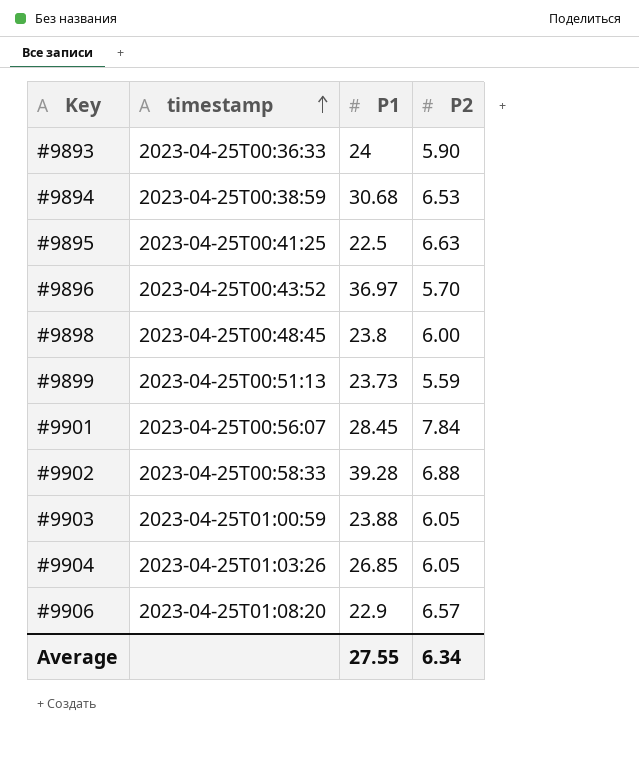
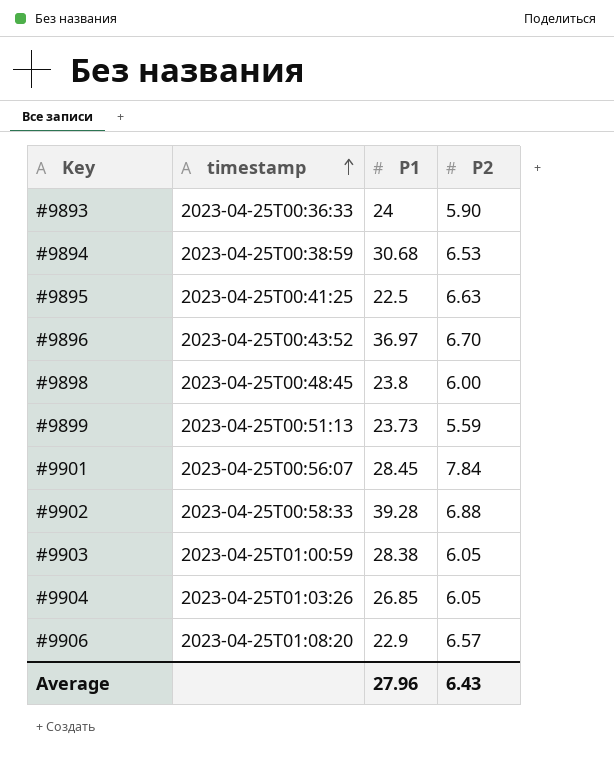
#9896 | P2: 5.70 -> 6.70
#9903 | P1: 23.88 -> 28.38
Average | P1: 27.55 -> 27.96
Average | P2: 6.34 -> 6.43

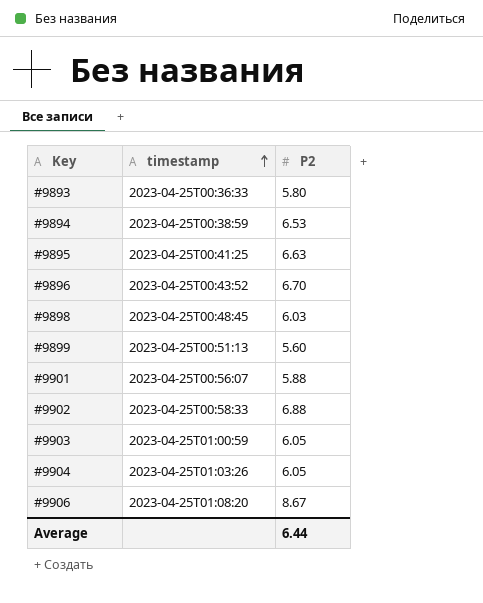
column P1 | position: 3 -> none
#9893 | P2: 5.90 -> 5.80
#9898 | P2: 6.00 -> 6.03
#9899 | P2: 5.59 -> 5.60
#9901 | P2: 7.84 -> 5.88
#9906 | P2: 6.57 -> 8.67
Average | P2: 6.43 -> 6.44

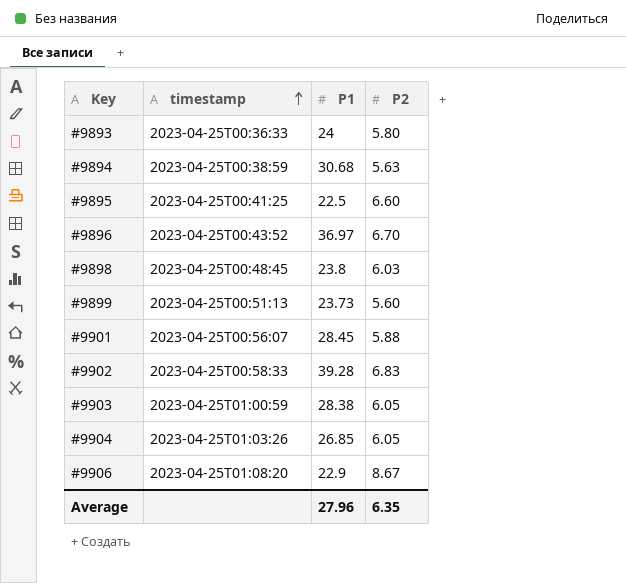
column P1 | position: none -> 3
#9894 | P2: 6.53 -> 5.63
#9895 | P2: 6.63 -> 6.60
#9902 | P2: 6.88 -> 6.83
Average | P2: 6.44 -> 6.35

